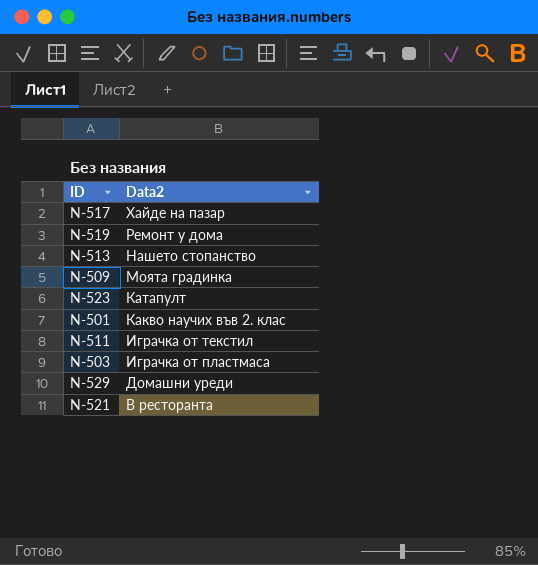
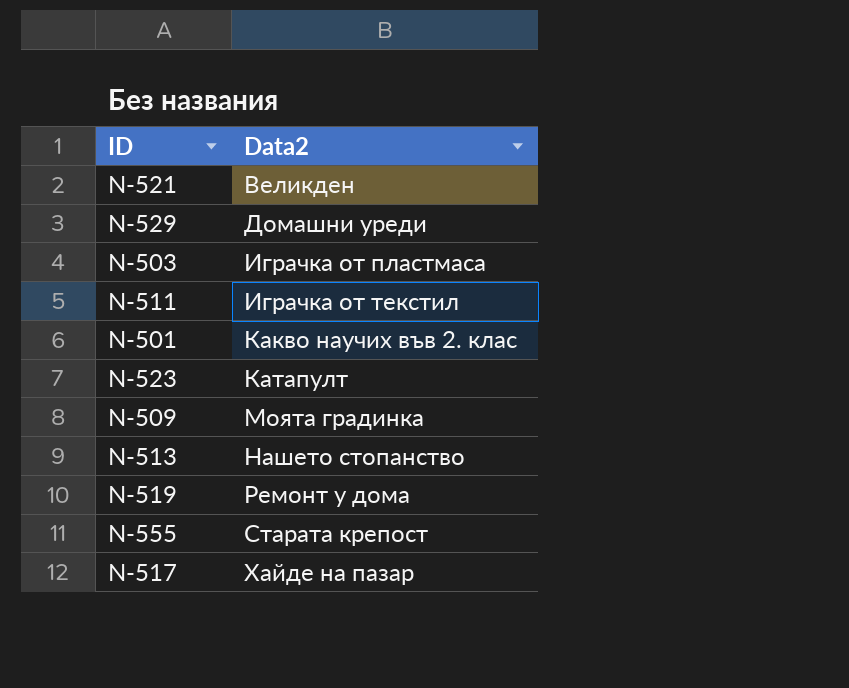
row order: Data2 descending -> Data2 ascending
N-521 | Data2: В ресторанта -> Великден
row N-555: none -> Старата крепост

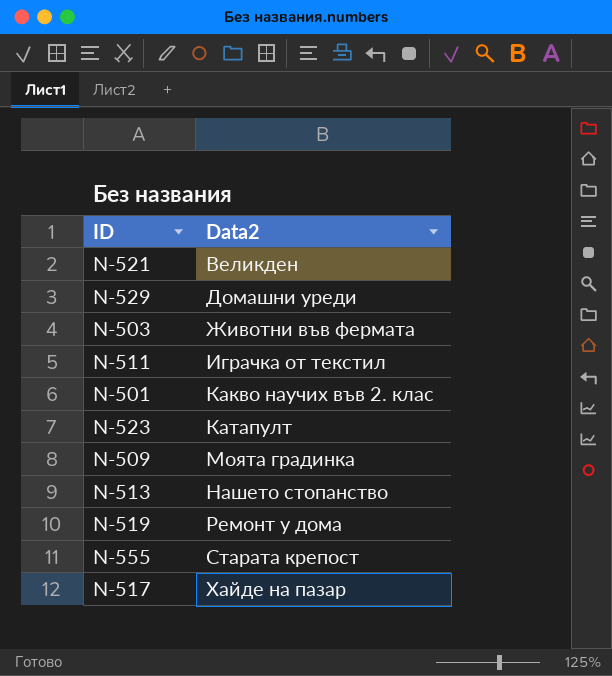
N-503 | Data2: Играчка от пластмаса -> Животни във фермата

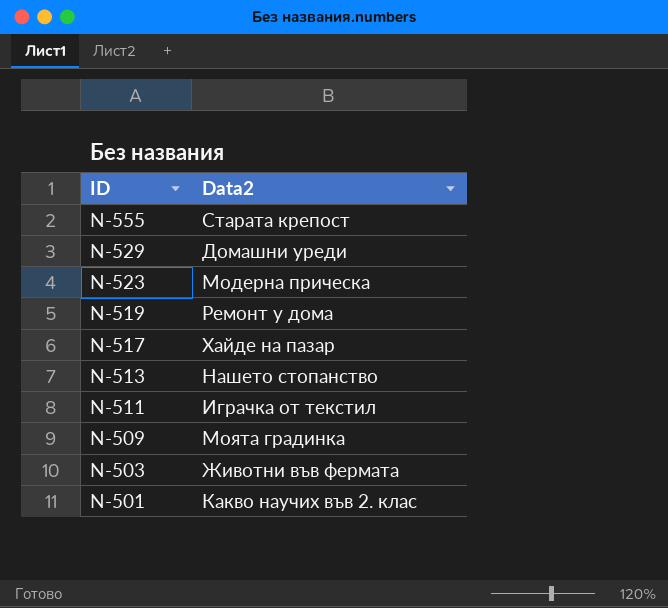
row order: Data2 ascending -> ID descending
row N-521: Великден -> none
N-523 | Data2: Катапулт -> Модерна прическа

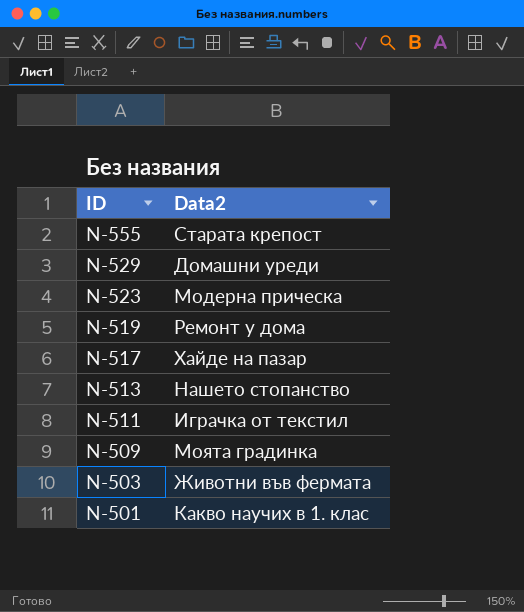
N-501 | Data2: Какво научих във 2. клас -> Какво научих в 1. клас

